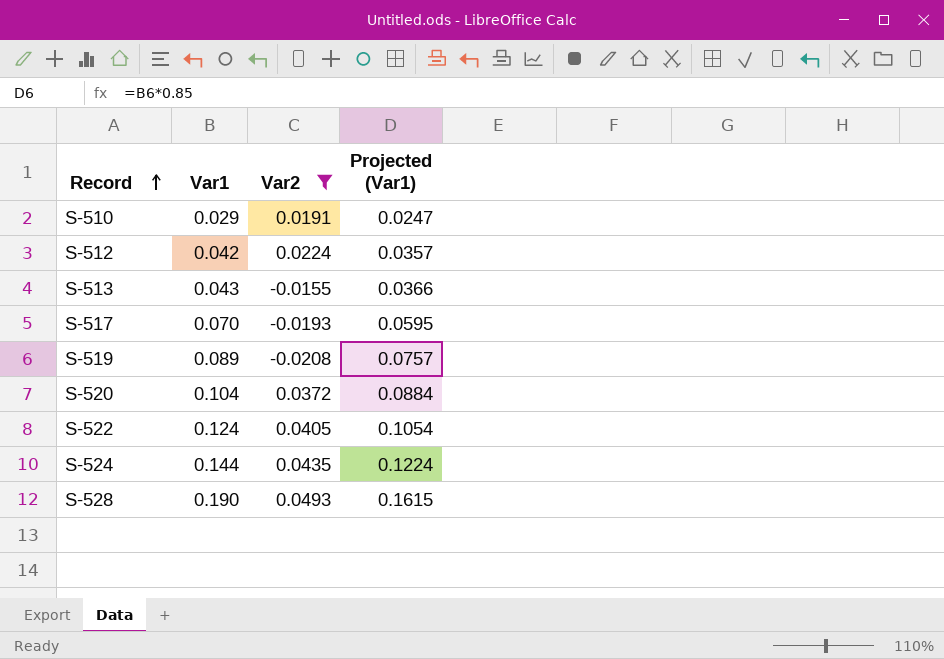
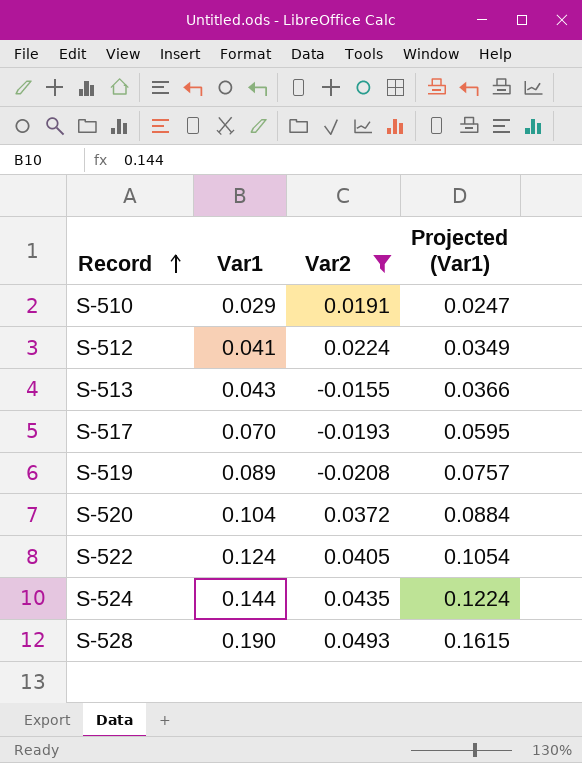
S-512 | Var1: 0.042 -> 0.041
S-512 | Projected (Var1): 0.0357 -> 0.0349

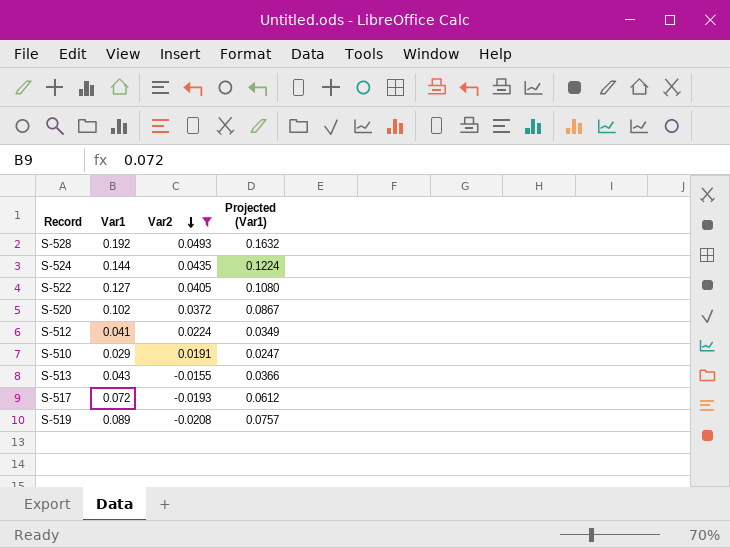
row order: Record ascending -> Var2 descending
S-528 | Var1: 0.190 -> 0.192
S-528 | Projected (Var1): 0.1615 -> 0.1632
S-522 | Var1: 0.124 -> 0.127
S-522 | Projected (Var1): 0.1054 -> 0.1080
S-520 | Var1: 0.104 -> 0.102
S-520 | Projected (Var1): 0.0884 -> 0.0867
S-517 | Var1: 0.070 -> 0.072
S-517 | Projected (Var1): 0.0595 -> 0.0612

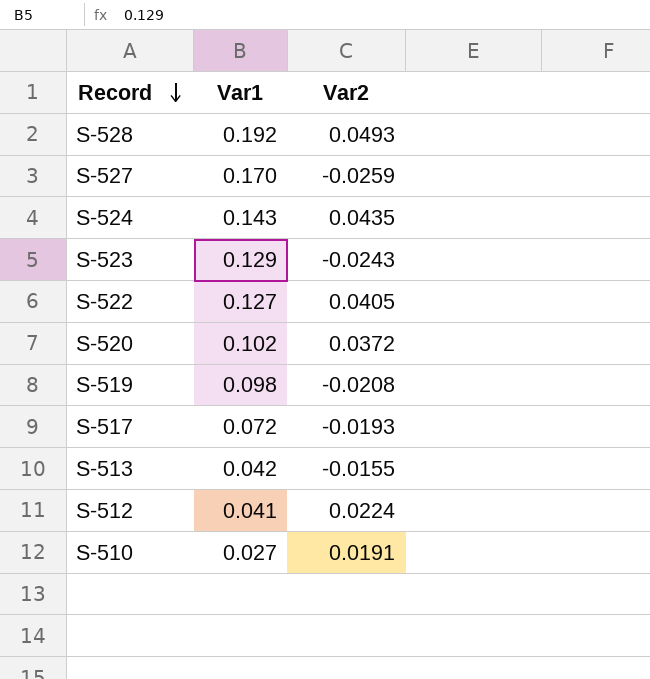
filter: Var2 >= -0.0208 -> none
row order: Var2 descending -> Record descending
column Projected (Var1) | formula: [Var1] * 0.85 -> none
S-524 | Var1: 0.144 -> 0.143
S-519 | Var1: 0.089 -> 0.098
S-513 | Var1: 0.043 -> 0.042
S-510 | Var1: 0.029 -> 0.027

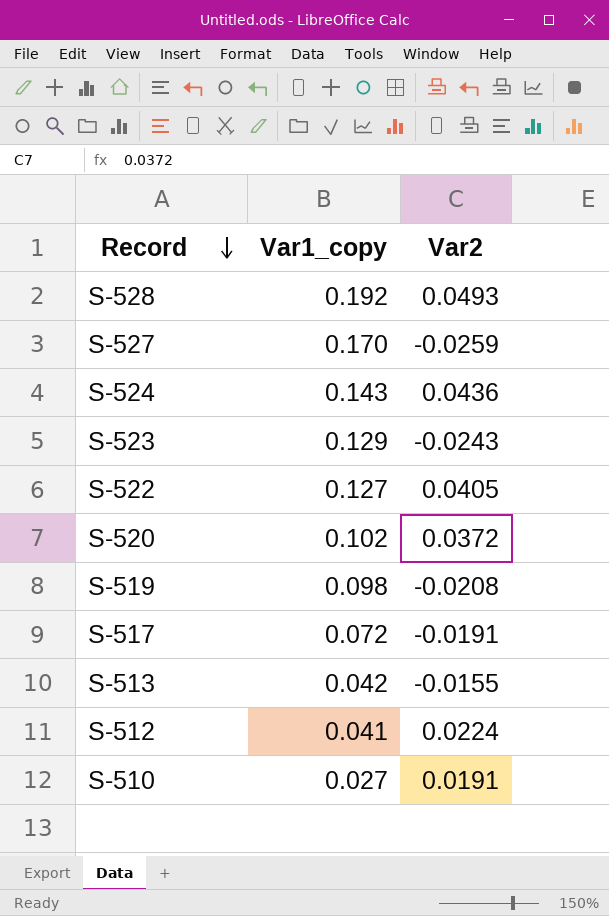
column name: Var1 -> Var1_copy
S-524 | Var2: 0.0435 -> 0.0436
S-517 | Var2: -0.0193 -> -0.0191

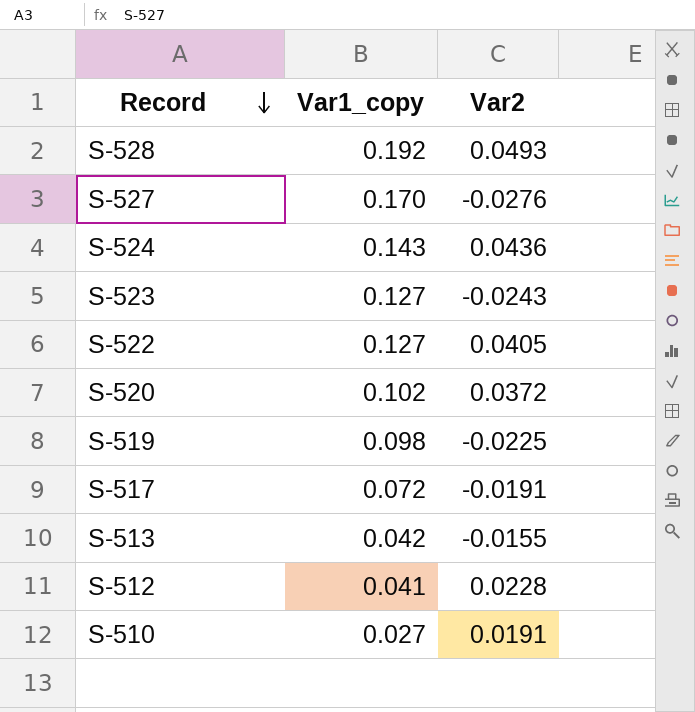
S-527 | Var2: -0.0259 -> -0.0276
S-523 | Var1_copy: 0.129 -> 0.127
S-519 | Var2: -0.0208 -> -0.0225
S-512 | Var2: 0.0224 -> 0.0228

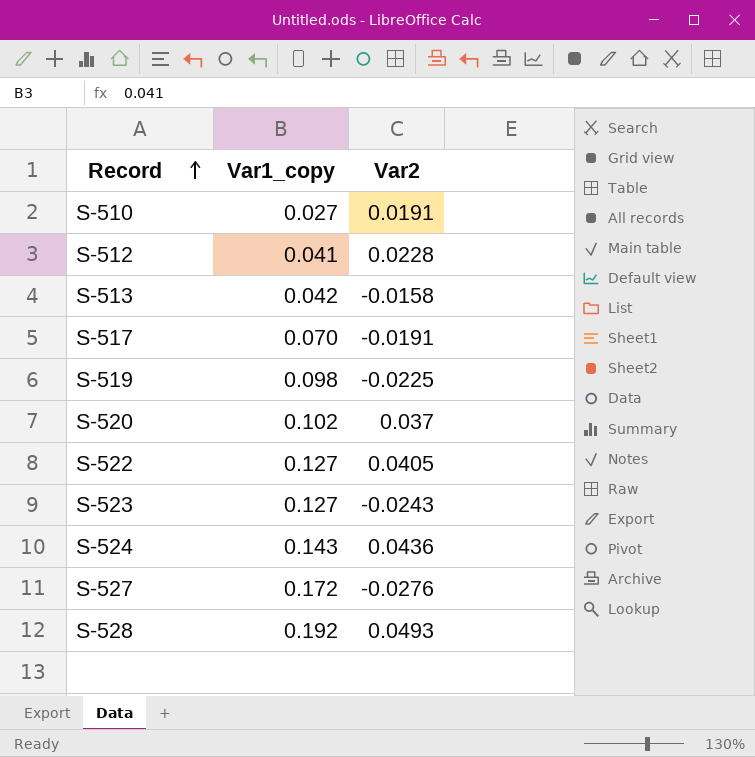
row order: Record descending -> Record ascending
S-513 | Var2: -0.0155 -> -0.0158
S-517 | Var1_copy: 0.072 -> 0.070
S-520 | Var2: 0.0372 -> 0.037
S-527 | Var1_copy: 0.170 -> 0.172

